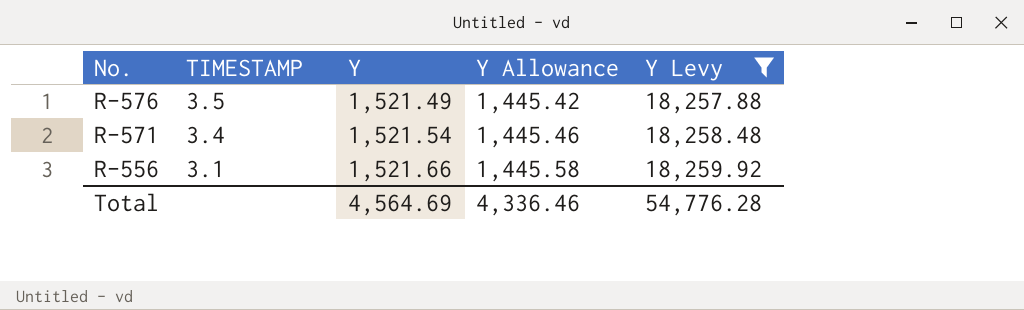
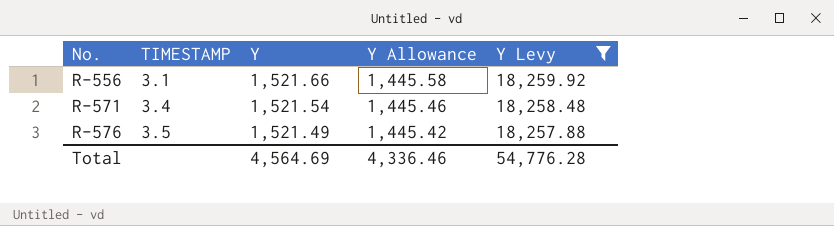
row order: No. descending -> No. ascending

